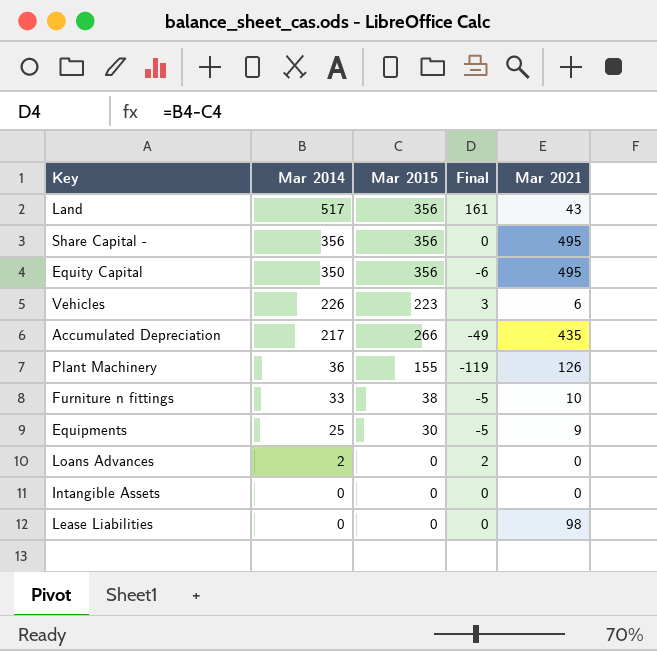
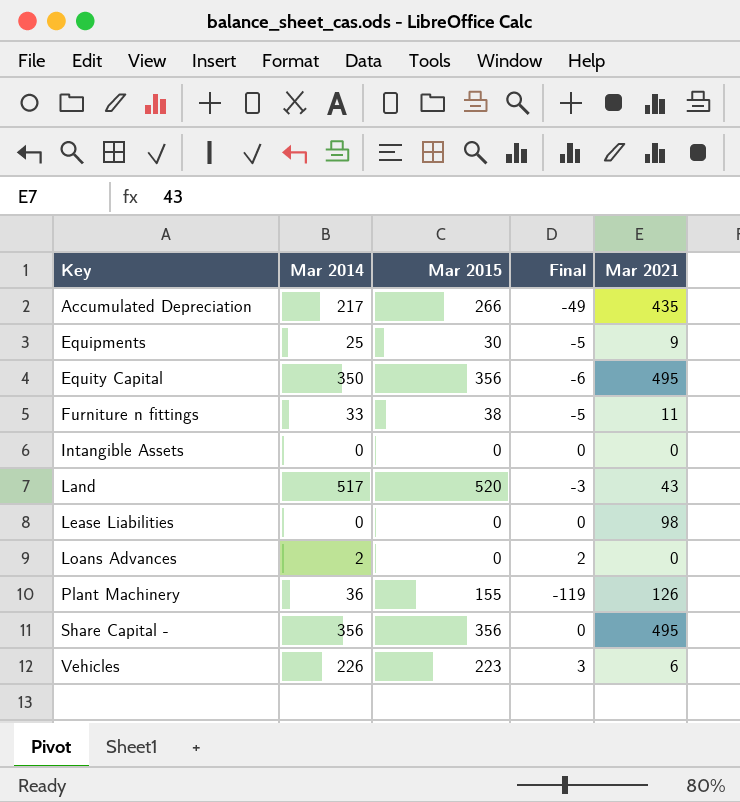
row order: Mar 2014 descending -> Key ascending
Furniture n fittings | Mar 2021: 10 -> 11
Land | Mar 2015: 356 -> 520
Land | Final: 161 -> -3

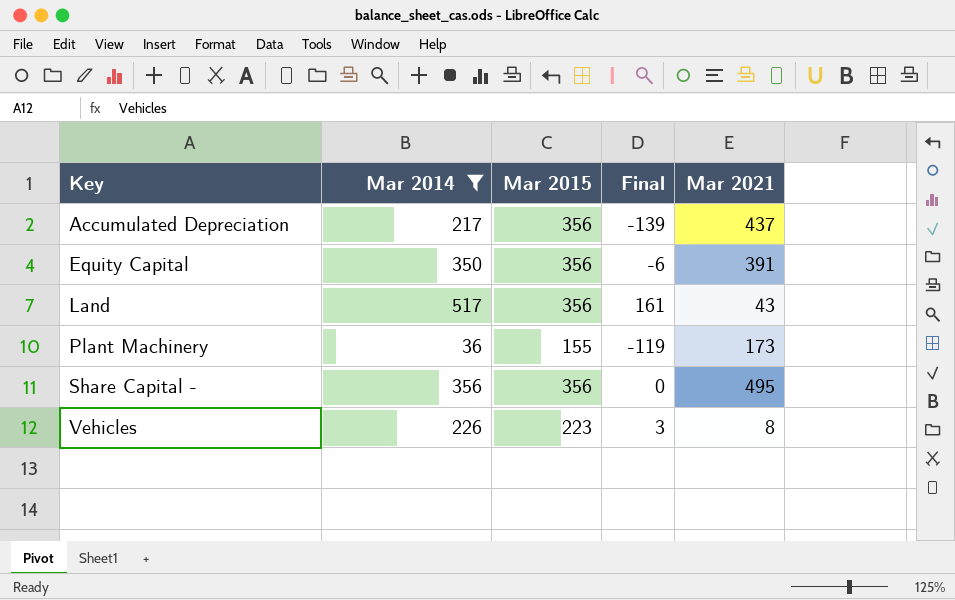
filter: none -> Mar 2014 >= 36
Accumulated Depreciation | Mar 2015: 266 -> 356
Accumulated Depreciation | Final: -49 -> -139
Accumulated Depreciation | Mar 2021: 435 -> 437
Equity Capital | Mar 2021: 495 -> 391
Land | Mar 2015: 520 -> 356
Land | Final: -3 -> 161
Plant Machinery | Mar 2021: 126 -> 173
Vehicles | Mar 2021: 6 -> 8

